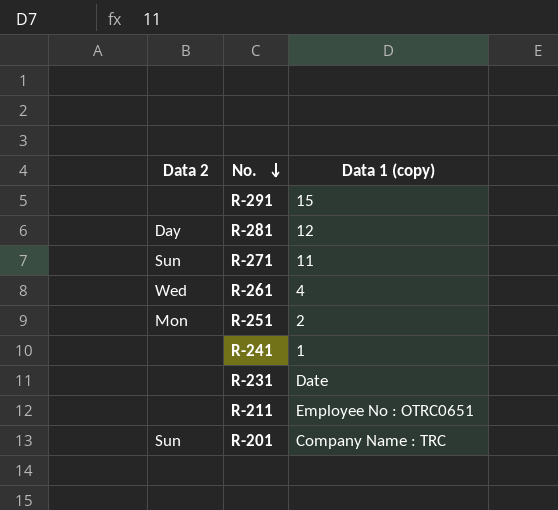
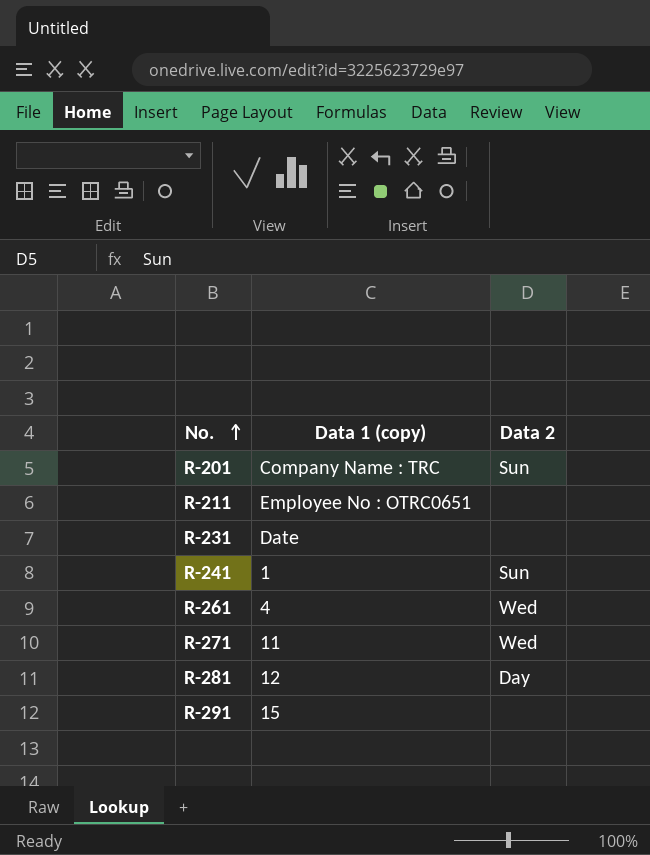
row order: No. descending -> No. ascending
column Data 2 | position: 1 -> 3
row R-251: Mon | 2 -> none
R-241 | Data 2: none -> Sun
R-271 | Data 2: Sun -> Wed

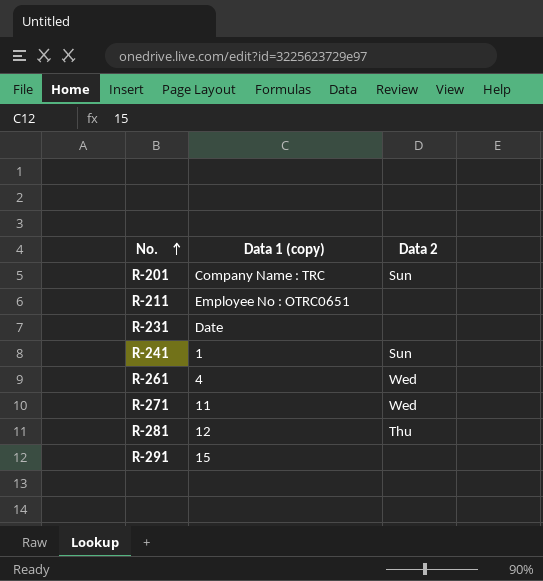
R-281 | Data 2: Day -> Thu

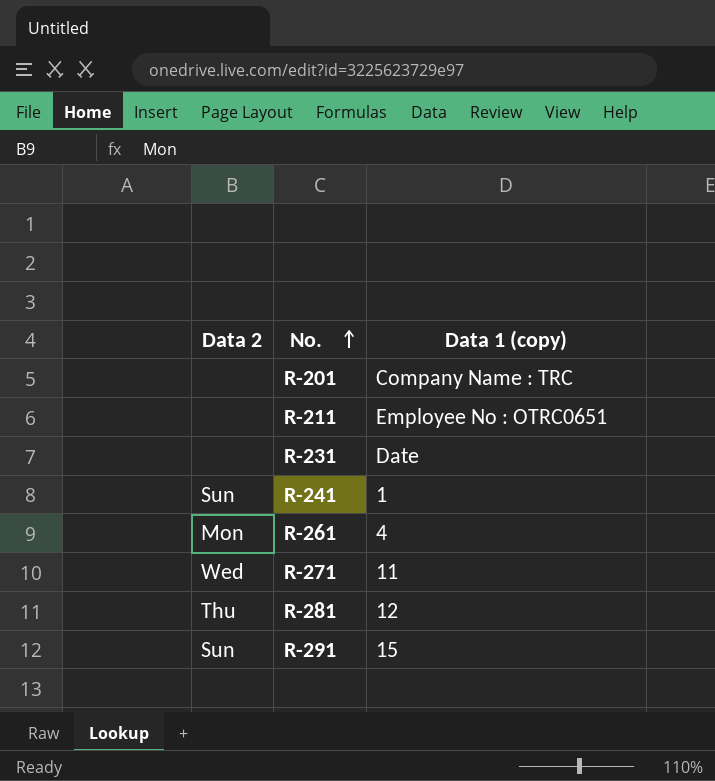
column Data 2 | position: 3 -> 1
R-201 | Data 2: Sun -> none
R-261 | Data 2: Wed -> Mon
R-291 | Data 2: none -> Sun

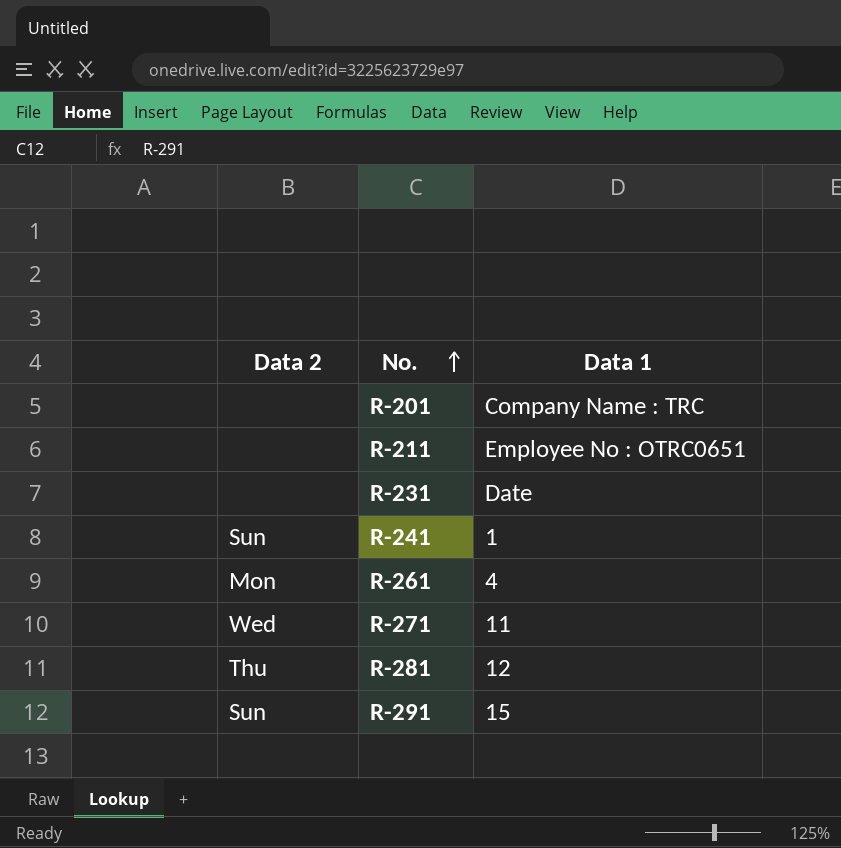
column name: Data 1 (copy) -> Data 1

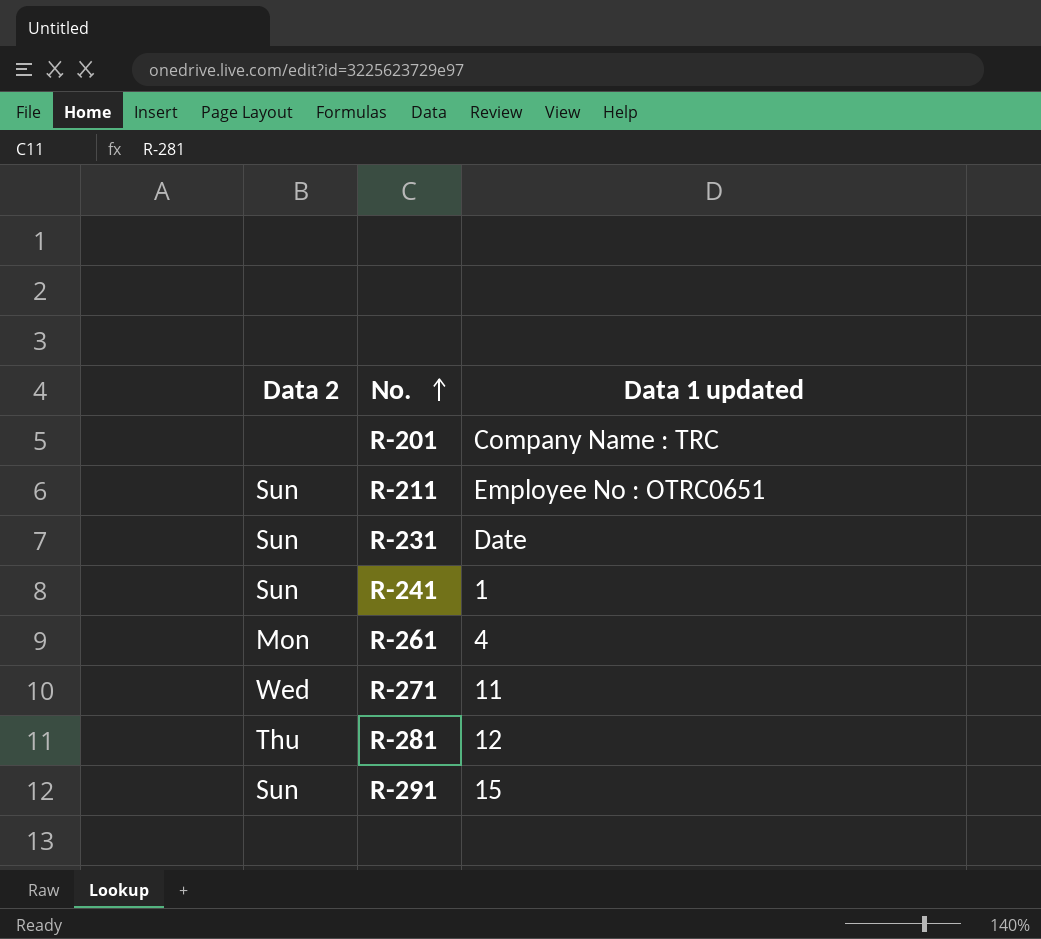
column name: Data 1 -> Data 1 updated
R-211 | Data 2: none -> Sun
R-231 | Data 2: none -> Sun

